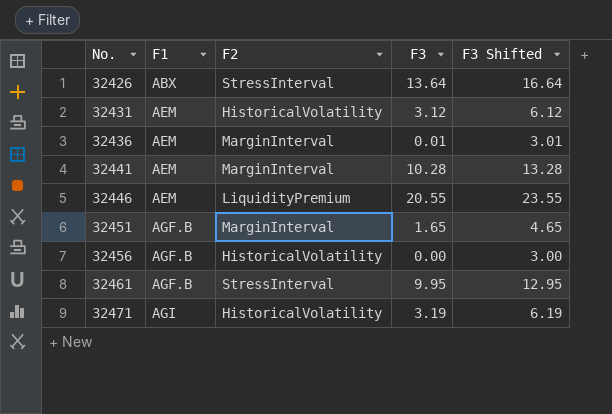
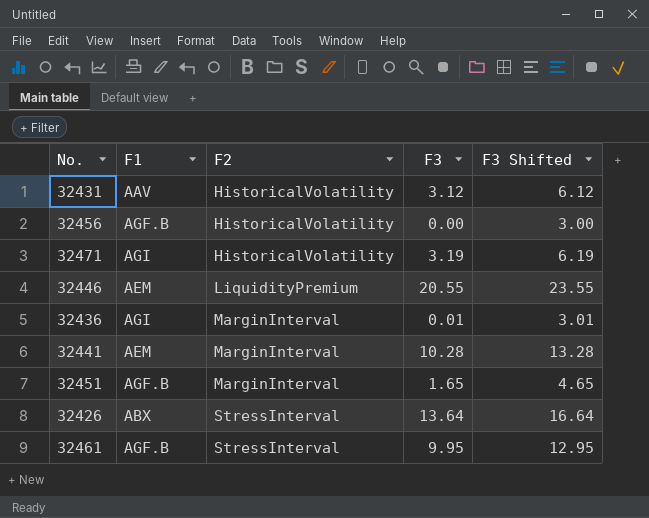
row order: No. ascending -> F2 ascending
32431 | F1: AEM -> AAV
32436 | F1: AEM -> AGI

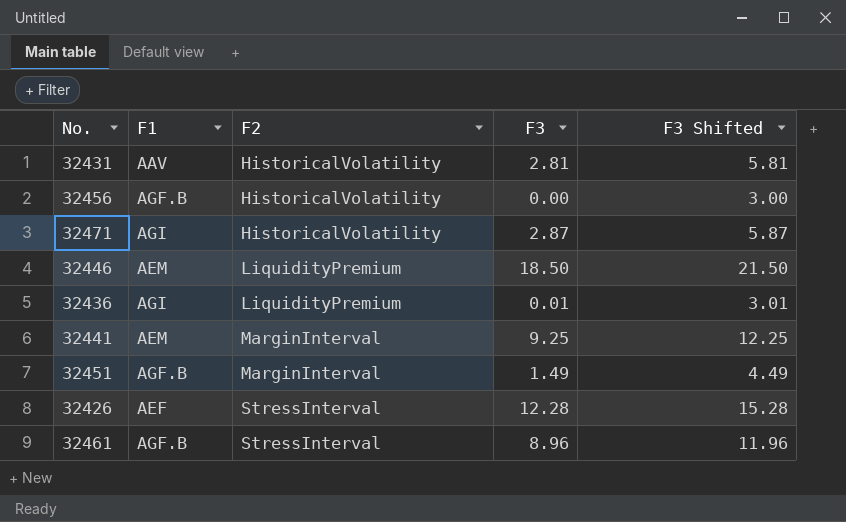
32431 | F3: 3.12 -> 2.81
32431 | F3 Shifted: 6.12 -> 5.81
32471 | F3: 3.19 -> 2.87
32471 | F3 Shifted: 6.19 -> 5.87
32446 | F3: 20.55 -> 18.50
32446 | F3 Shifted: 23.55 -> 21.50
32436 | F2: MarginInterval -> LiquidityPremium
32441 | F3: 10.28 -> 9.25
32441 | F3 Shifted: 13.28 -> 12.25
32451 | F3: 1.65 -> 1.49
32451 | F3 Shifted: 4.65 -> 4.49
32426 | F1: ABX -> AEF
32426 | F3: 13.64 -> 12.28
32426 | F3 Shifted: 16.64 -> 15.28
32461 | F3: 9.95 -> 8.96
32461 | F3 Shifted: 12.95 -> 11.96

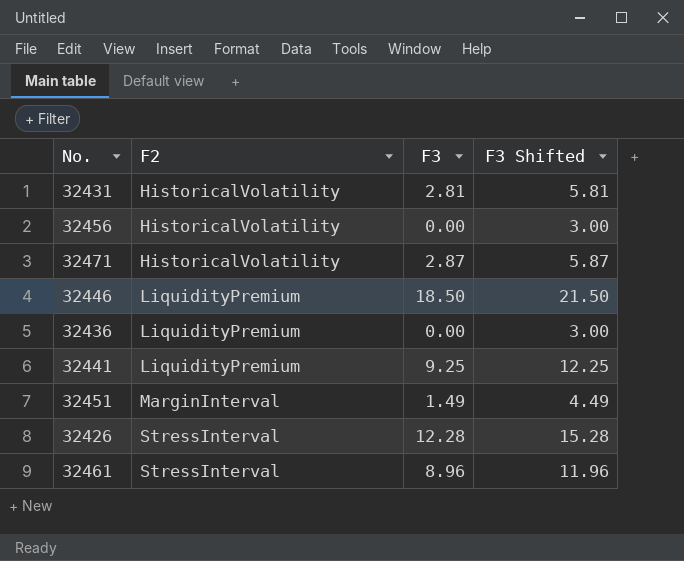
column F1 | position: 2 -> none
32436 | F3: 0.01 -> 0.00
32436 | F3 Shifted: 3.01 -> 3.00
32441 | F2: MarginInterval -> LiquidityPremium

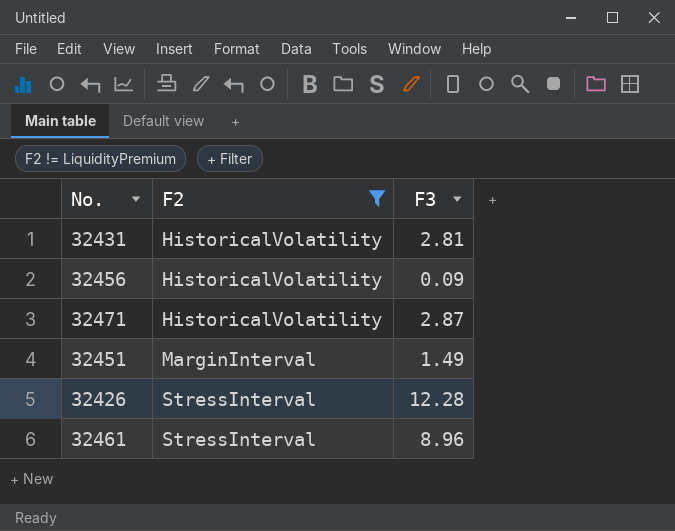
filter: none -> F2 != LiquidityPremium
column F3 Shifted | formula: [F3] + 3 -> none
32456 | F3: 0.00 -> 0.09

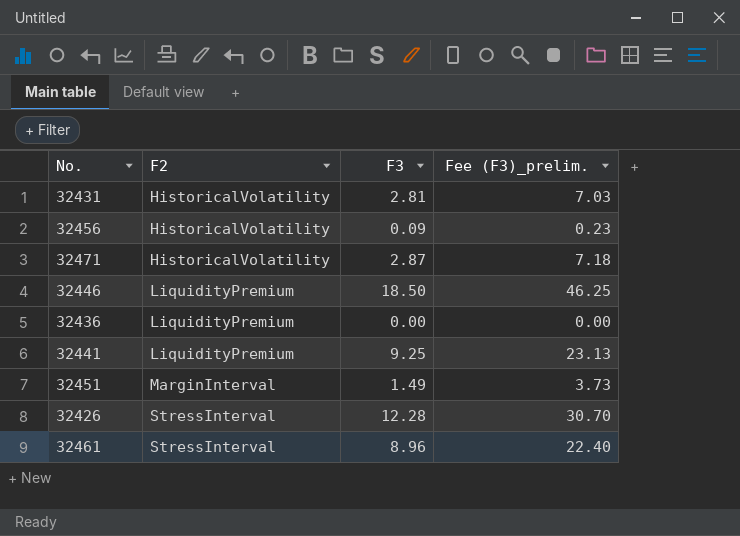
filter: F2 != LiquidityPremium -> none
column Fee (F3)_prelim. | formula: none -> [F3] * 2.5

